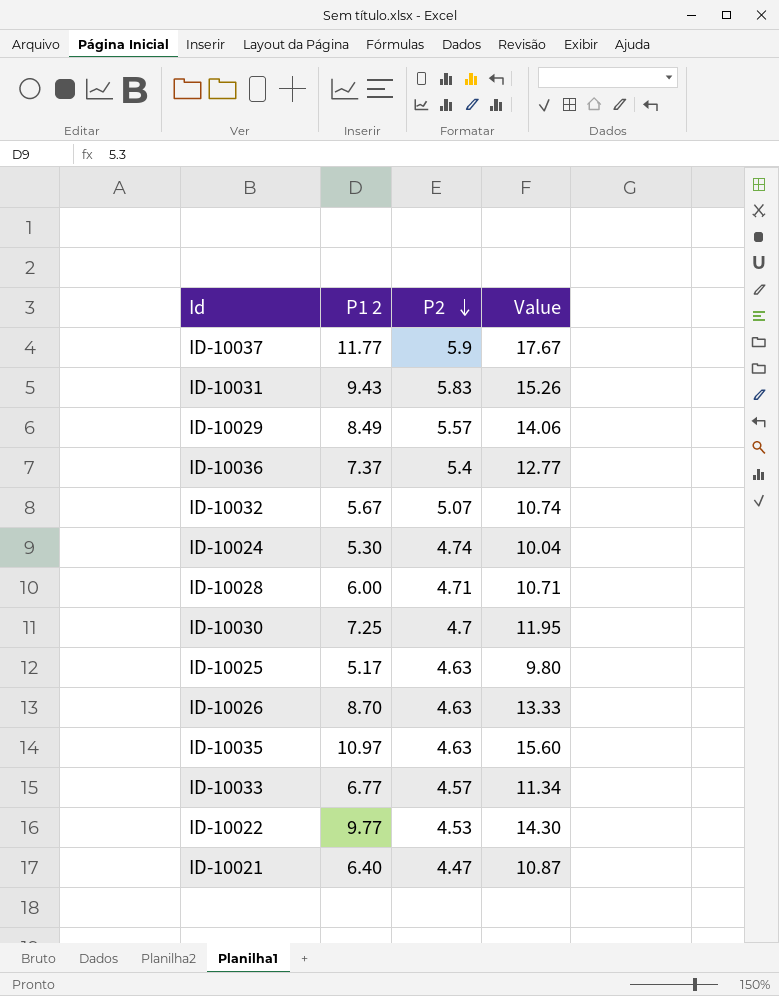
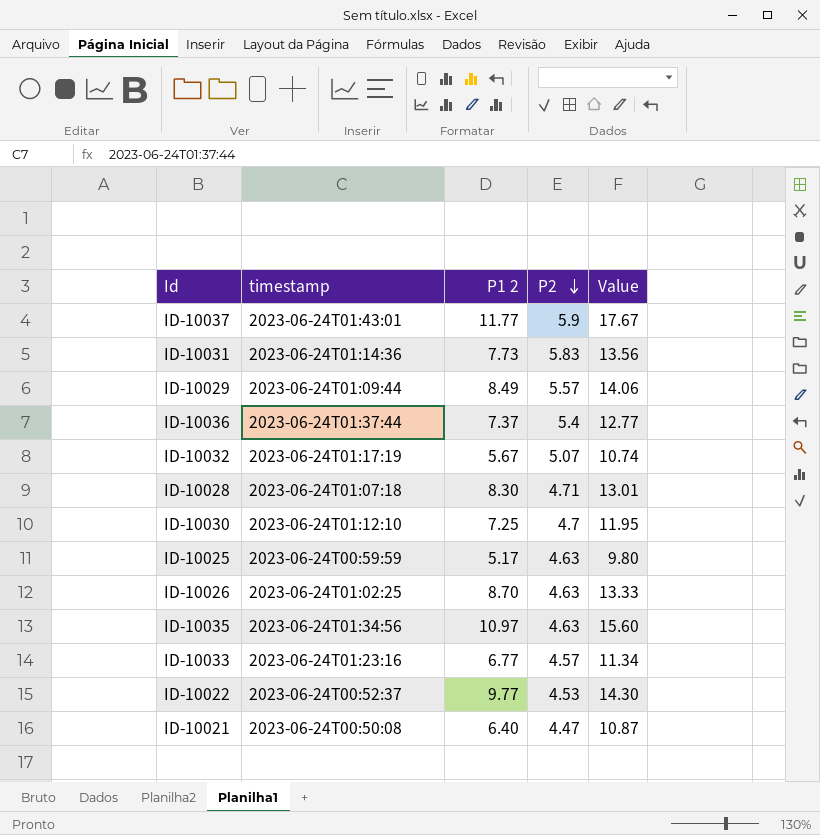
column timestamp | position: none -> 2
row ID-10024: 5.30 | 4.74 | 10.04 -> none
ID-10031 | P1 2: 9.43 -> 7.73
ID-10031 | Value: 15.26 -> 13.56
ID-10028 | P1 2: 6.00 -> 8.30
ID-10028 | Value: 10.71 -> 13.01

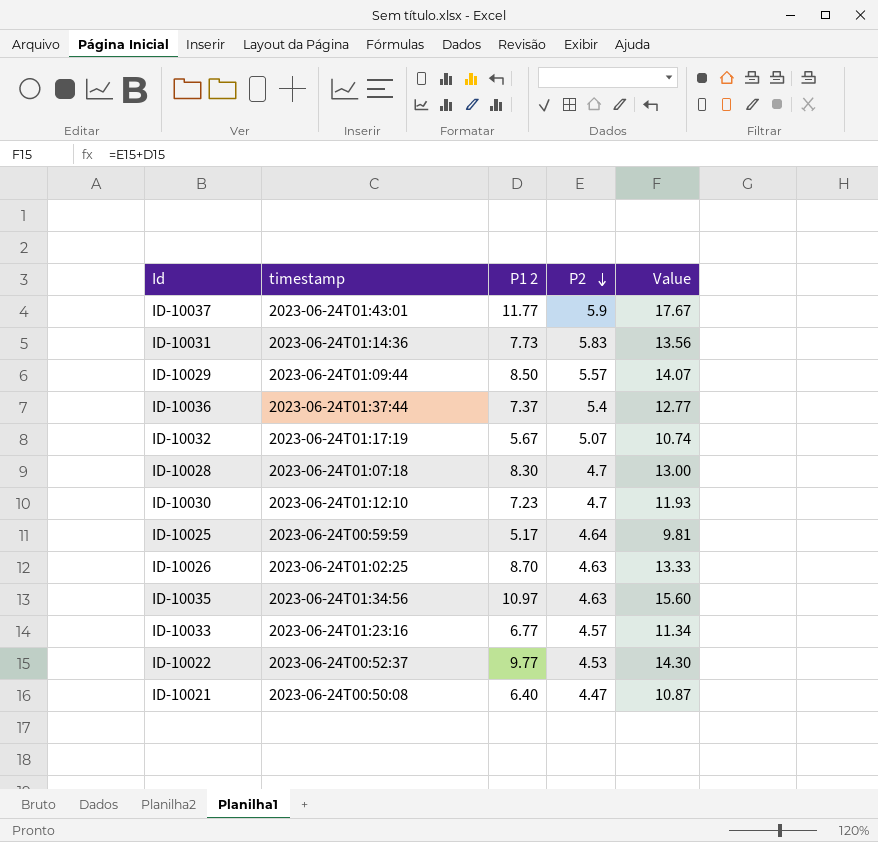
ID-10029 | P1 2: 8.49 -> 8.50
ID-10029 | Value: 14.06 -> 14.07
ID-10028 | P2: 4.71 -> 4.7
ID-10028 | Value: 13.01 -> 13.00
ID-10030 | P1 2: 7.25 -> 7.23
ID-10030 | Value: 11.95 -> 11.93
ID-10025 | P2: 4.63 -> 4.64
ID-10025 | Value: 9.80 -> 9.81

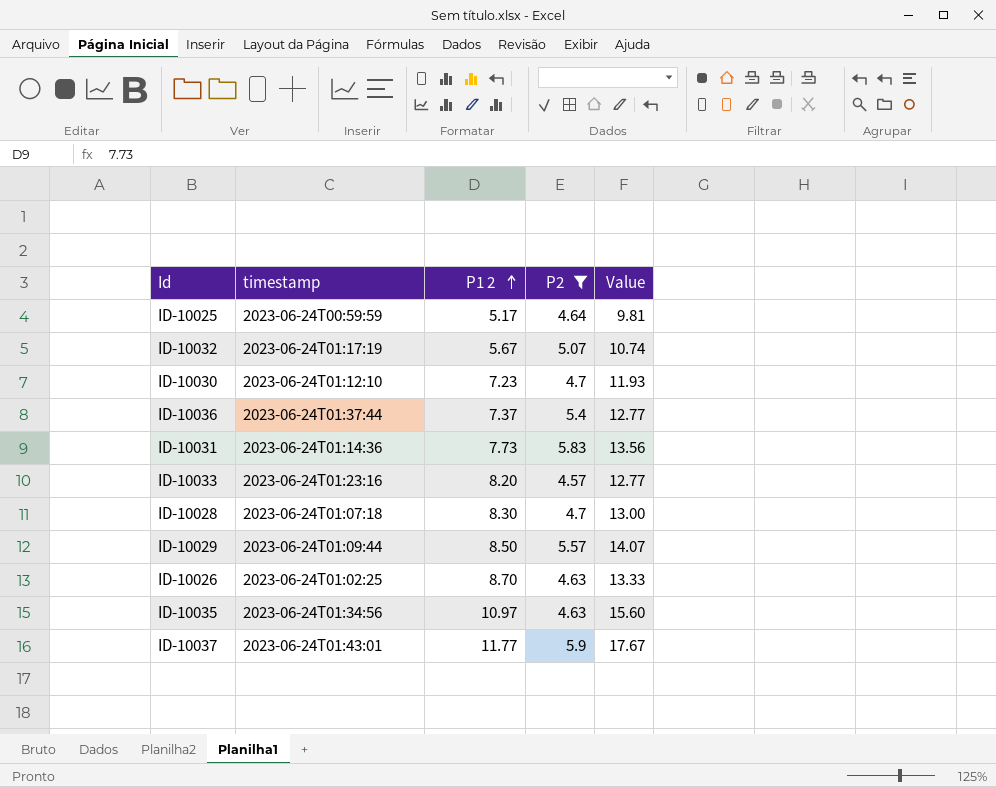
filter: none -> P2 >= 4.57
row order: P2 descending -> P1 2 ascending
ID-10033 | P1 2: 6.77 -> 8.20
ID-10033 | Value: 11.34 -> 12.77

